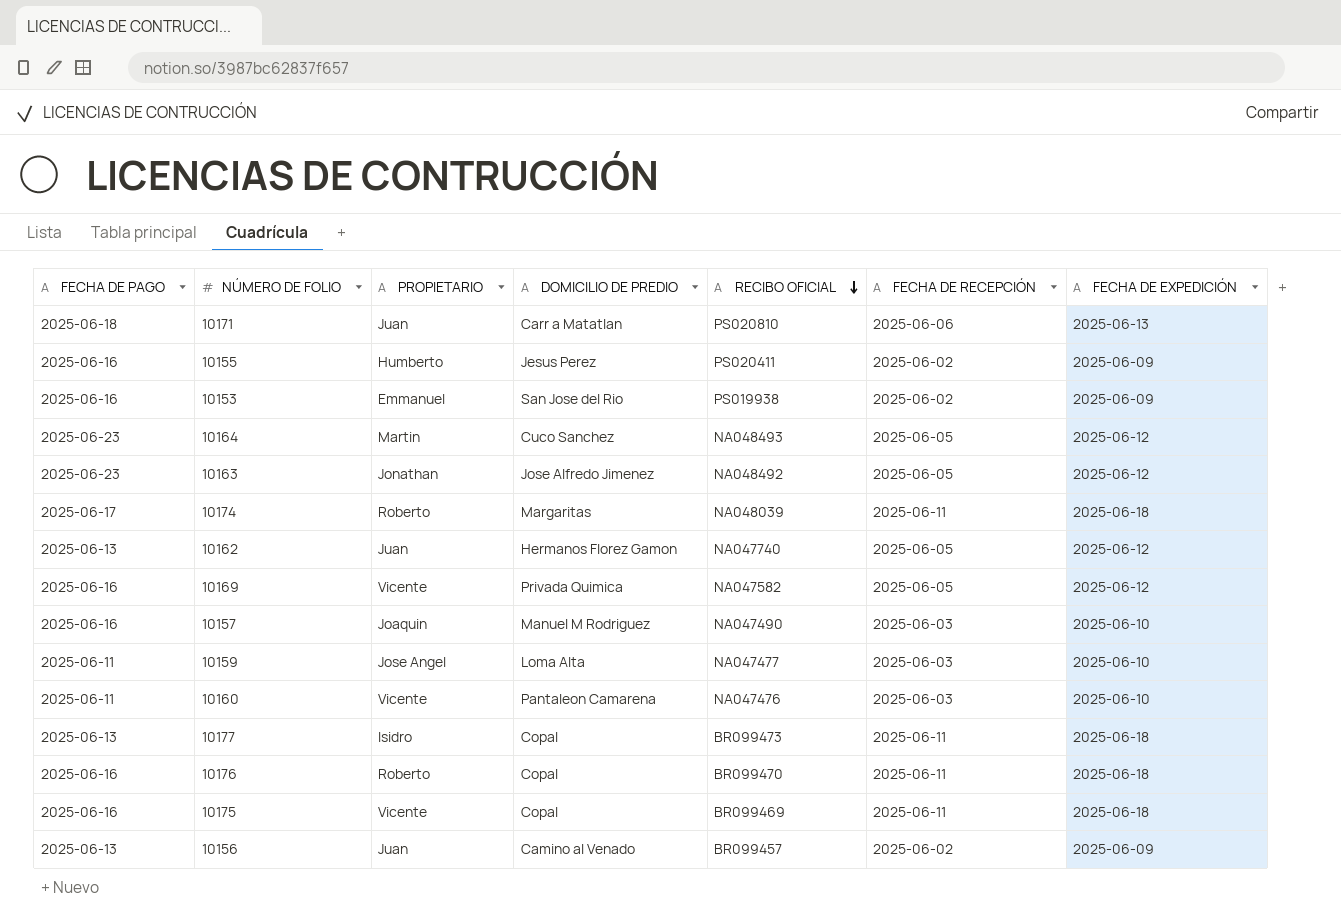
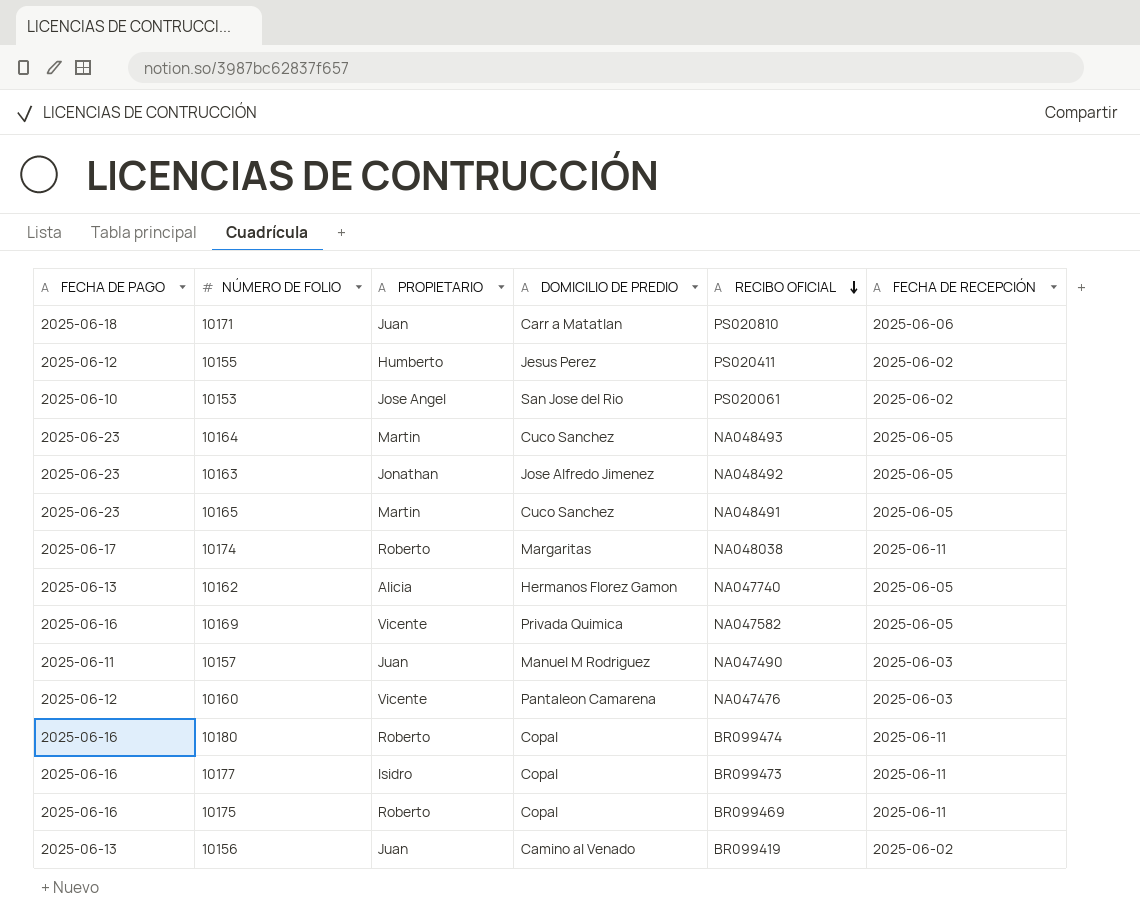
column FECHA DE EXPEDICIÓN | position: 7 -> none
row 10159: 2025-06-11 | Jose Angel | Loma Alta | NA047477 | 2025-06-03 | 2025-06-10 -> none
row 10176: 2025-06-16 | Roberto | Copal | BR099470 | 2025-06-11 | 2025-06-18 -> none
10155 | FECHA DE PAGO: 2025-06-16 -> 2025-06-12
10153 | FECHA DE PAGO: 2025-06-16 -> 2025-06-10
10153 | PROPIETARIO: Emmanuel -> Jose Angel
10153 | RECIBO OFICIAL: PS019938 -> PS020061
row 10165: none -> 2025-06-23 | Martin | Cuco Sanchez | NA048491 | 2025-06-05
10174 | RECIBO OFICIAL: NA048039 -> NA048038
10162 | PROPIETARIO: Juan -> Alicia
10157 | FECHA DE PAGO: 2025-06-16 -> 2025-06-11
10157 | PROPIETARIO: Joaquin -> Juan
10160 | FECHA DE PAGO: 2025-06-11 -> 2025-06-12
row 10180: none -> 2025-06-16 | Roberto | Copal | BR099474 | 2025-06-11
10177 | FECHA DE PAGO: 2025-06-13 -> 2025-06-16
10175 | PROPIETARIO: Vicente -> Roberto
10156 | RECIBO OFICIAL: BR099457 -> BR099419

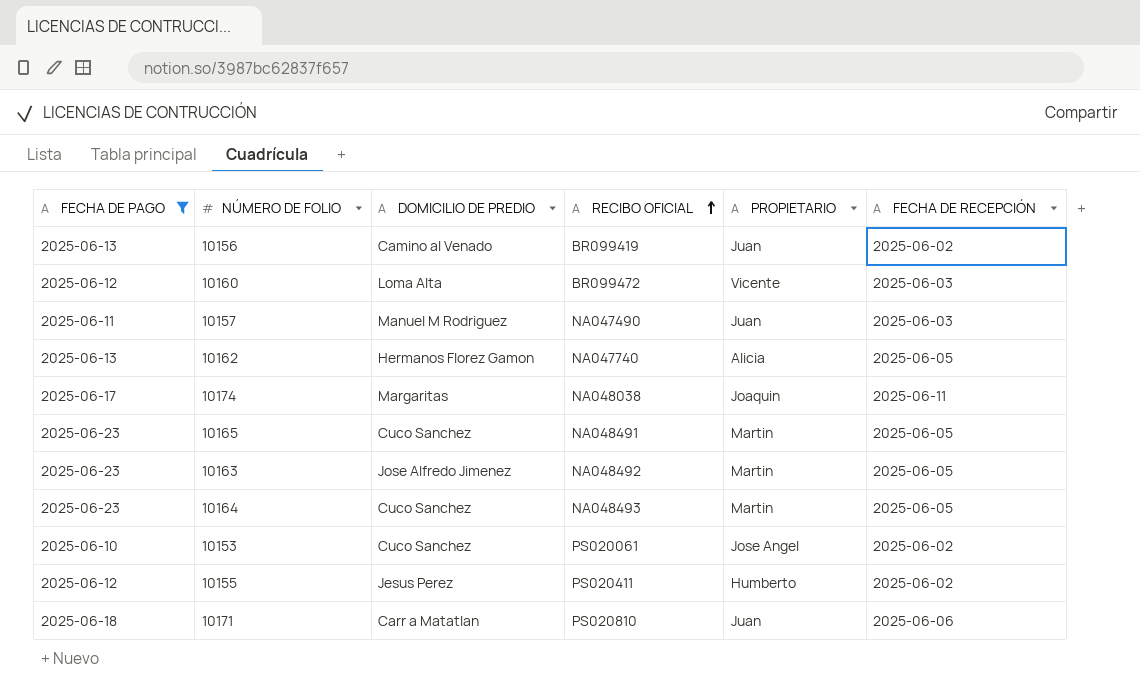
filter: none -> FECHA DE PAGO != 2025-06-16
row order: RECIBO OFICIAL descending -> RECIBO OFICIAL ascending
column PROPIETARIO | position: 3 -> 5
10160 | DOMICILIO DE PREDIO: Pantaleon Camarena -> Loma Alta
10160 | RECIBO OFICIAL: NA047476 -> BR099472
10174 | PROPIETARIO: Roberto -> Joaquin
10163 | PROPIETARIO: Jonathan -> Martin
10153 | DOMICILIO DE PREDIO: San Jose del Rio -> Cuco Sanchez

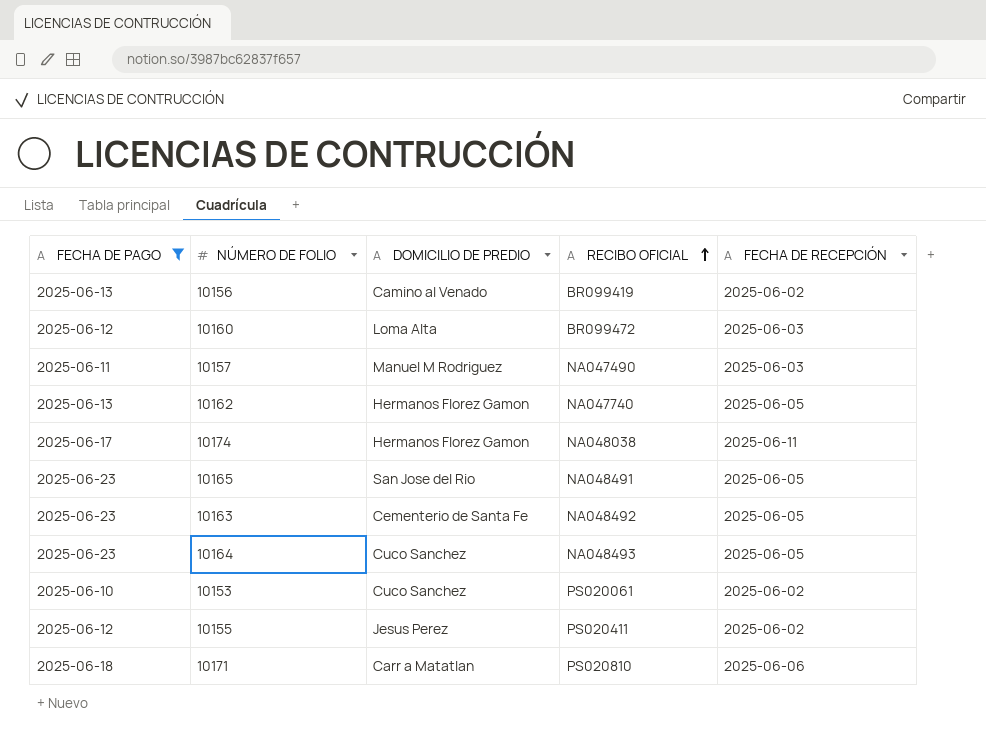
column PROPIETARIO | position: 5 -> none
10174 | DOMICILIO DE PREDIO: Margaritas -> Hermanos Florez Gamon
10165 | DOMICILIO DE PREDIO: Cuco Sanchez -> San Jose del Rio
10163 | DOMICILIO DE PREDIO: Jose Alfredo Jimenez -> Cementerio de Santa Fe

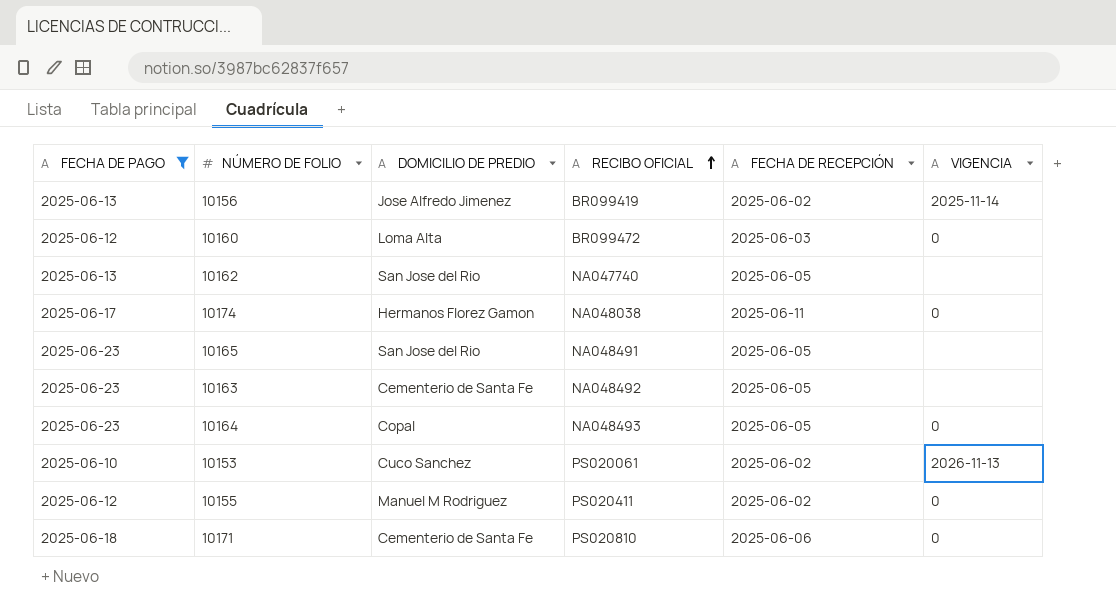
column VIGENCIA | position: none -> 6
row 10157: 2025-06-11 | Manuel M Rodriguez | NA047490 | 2025-06-03 -> none
10156 | DOMICILIO DE PREDIO: Camino al Venado -> Jose Alfredo Jimenez
10162 | DOMICILIO DE PREDIO: Hermanos Florez Gamon -> San Jose del Rio
10164 | DOMICILIO DE PREDIO: Cuco Sanchez -> Copal
10155 | DOMICILIO DE PREDIO: Jesus Perez -> Manuel M Rodriguez
10171 | DOMICILIO DE PREDIO: Carr a Matatlan -> Cementerio de Santa Fe

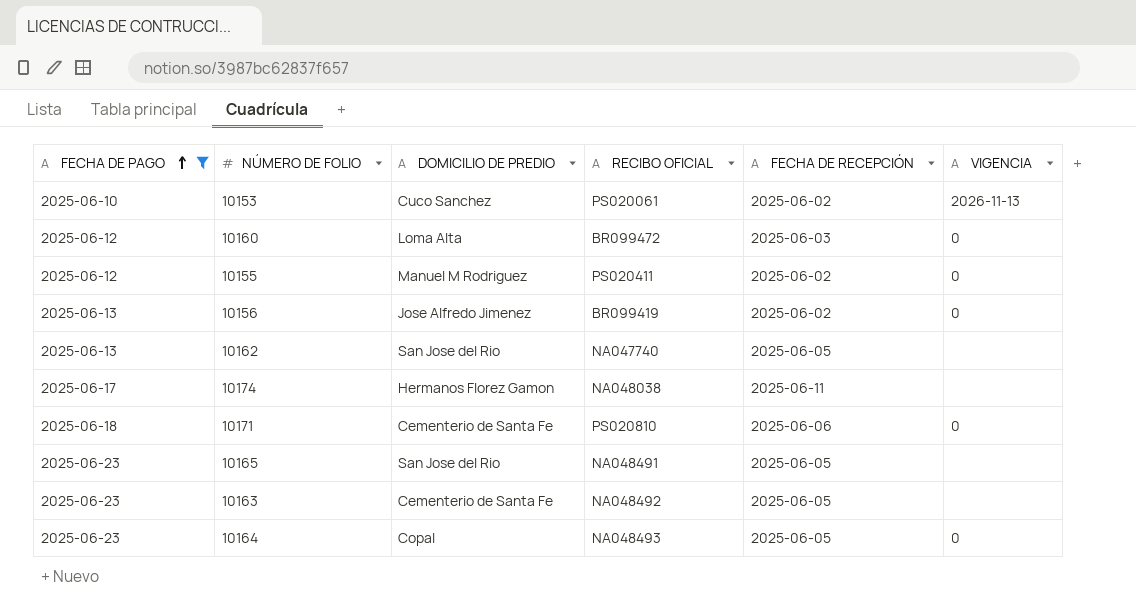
row order: RECIBO OFICIAL ascending -> FECHA DE PAGO ascending
10156 | VIGENCIA: 2025-11-14 -> 0
10174 | VIGENCIA: 0 -> none

